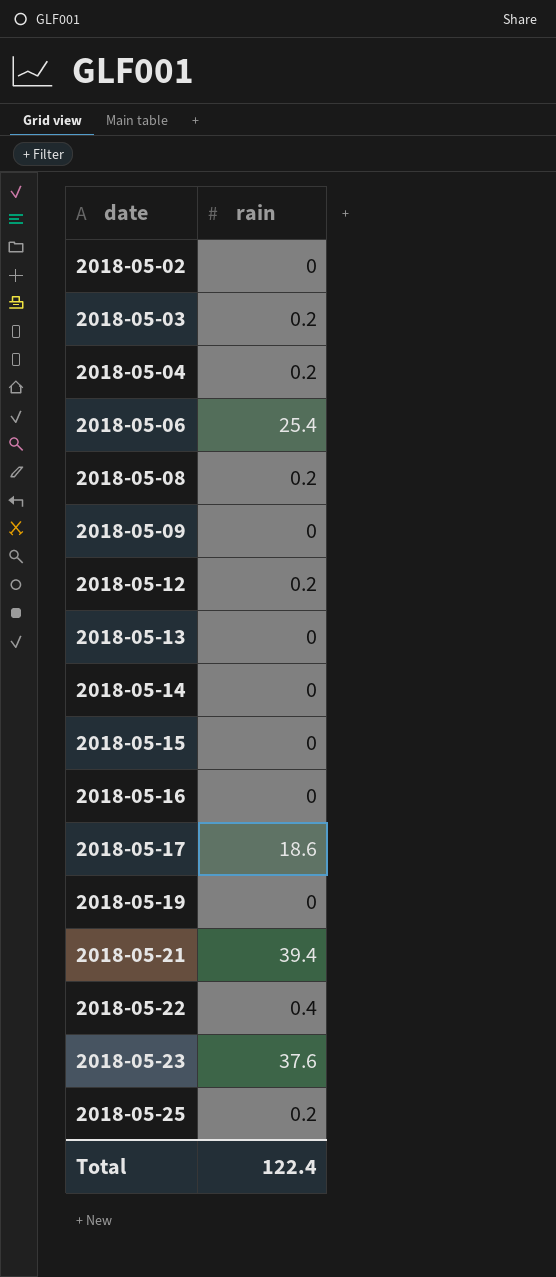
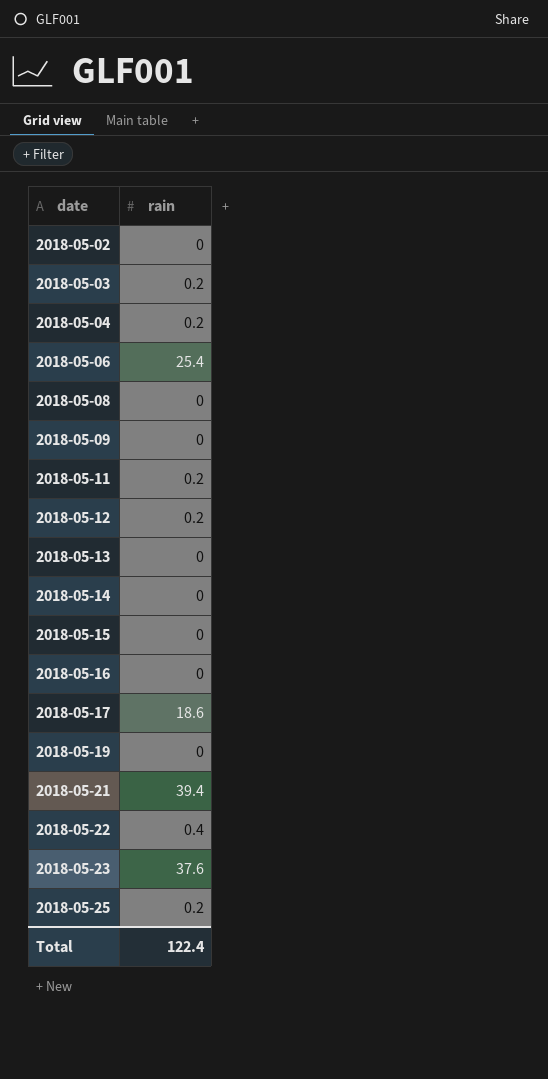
2018-05-08 | rain: 0.2 -> 0
row 2018-05-11: none -> 0.2

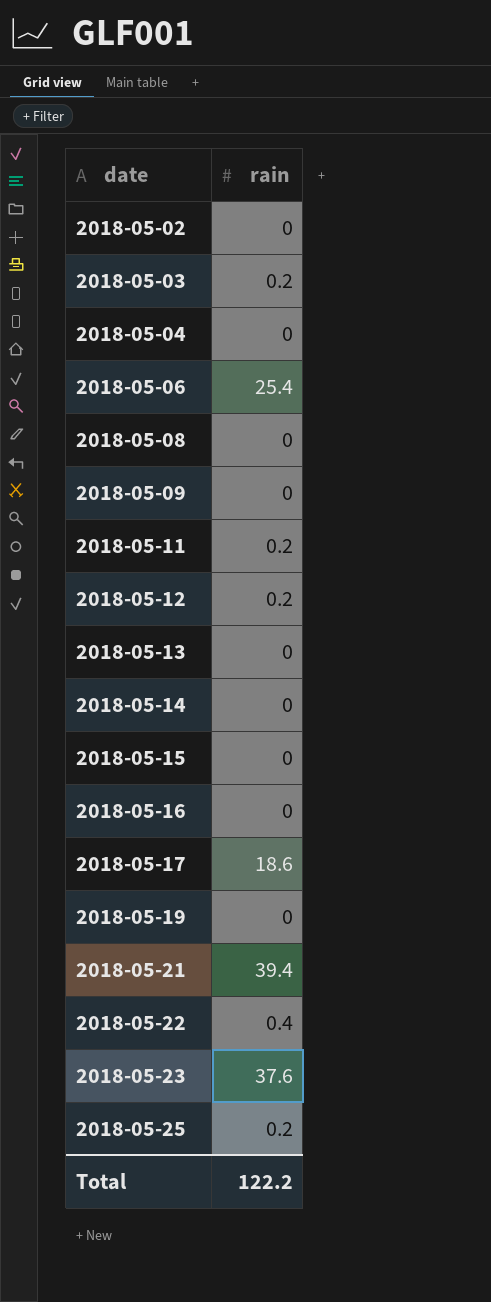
2018-05-04 | rain: 0.2 -> 0
Total | rain: 122.4 -> 122.2

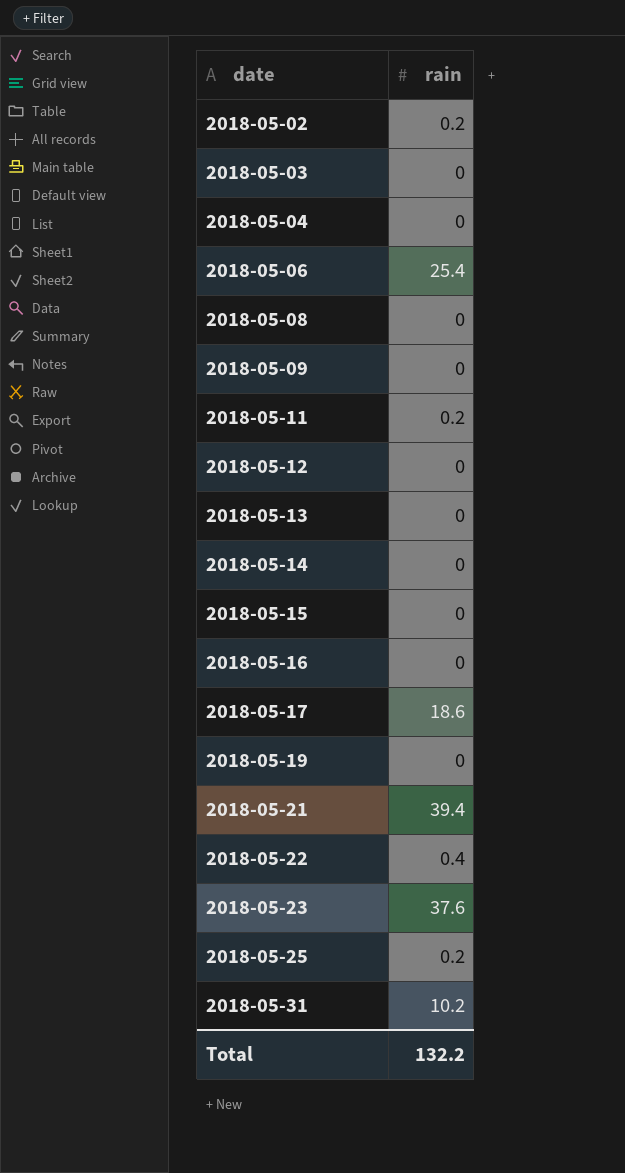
2018-05-02 | rain: 0 -> 0.2
2018-05-03 | rain: 0.2 -> 0
2018-05-12 | rain: 0.2 -> 0
row 2018-05-31: none -> 10.2
Total | rain: 122.2 -> 132.2

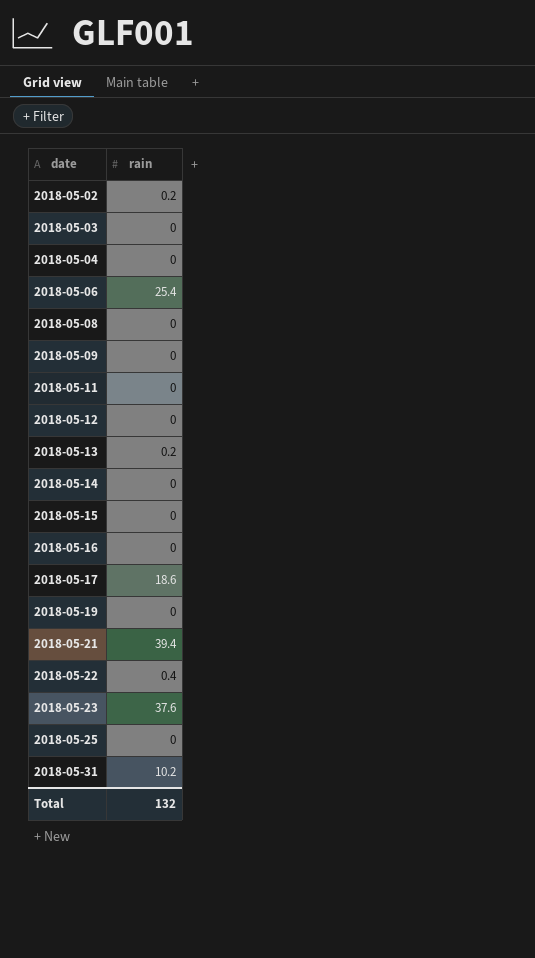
2018-05-11 | rain: 0.2 -> 0
2018-05-13 | rain: 0 -> 0.2
2018-05-25 | rain: 0.2 -> 0
Total | rain: 132.2 -> 132

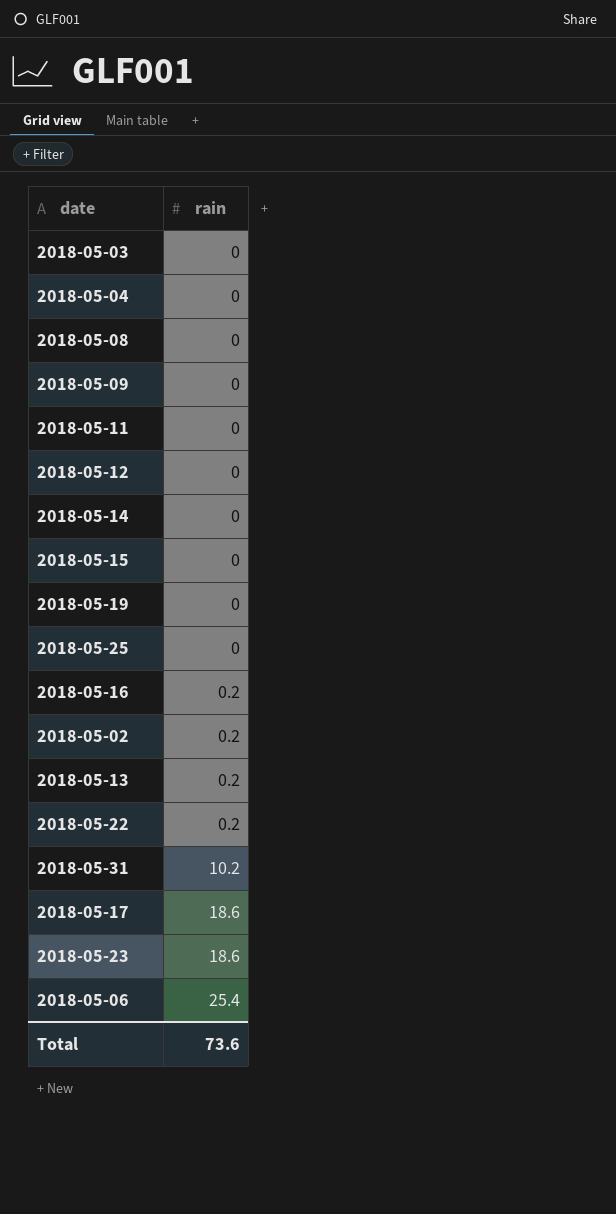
row order: date ascending -> rain ascending
row 2018-05-21: 39.4 -> none
2018-05-16 | rain: 0 -> 0.2
2018-05-22 | rain: 0.4 -> 0.2
2018-05-23 | rain: 37.6 -> 18.6
Total | rain: 132 -> 73.6

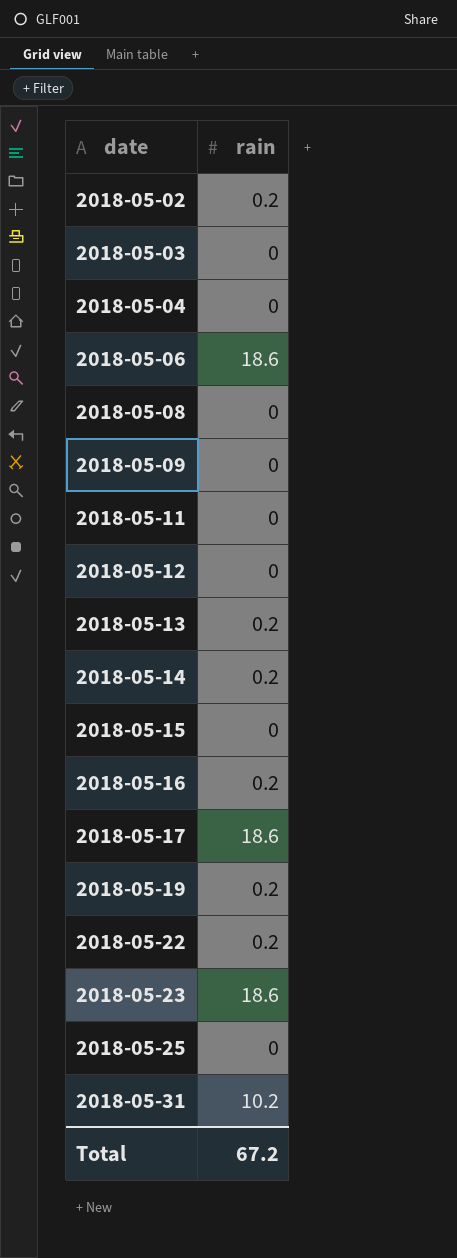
row order: rain ascending -> date ascending
2018-05-06 | rain: 25.4 -> 18.6
2018-05-14 | rain: 0 -> 0.2
2018-05-19 | rain: 0 -> 0.2
Total | rain: 73.6 -> 67.2

